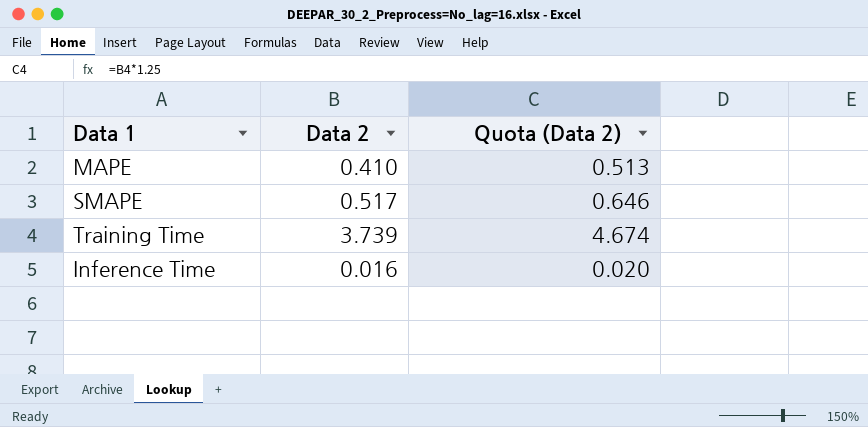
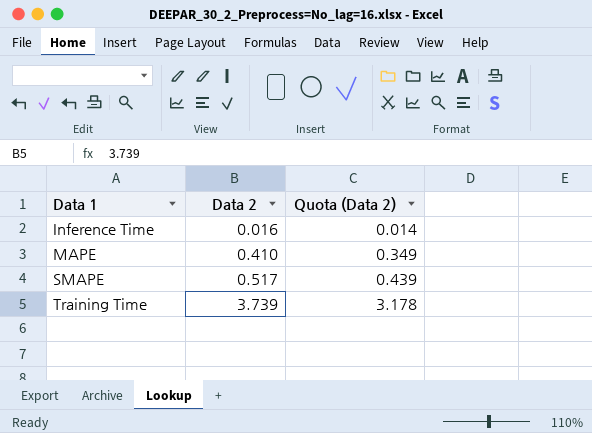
row order: none -> Data 1 ascending
column Quota (Data 2) | formula: [Data 2] * 1.25 -> [Data 2] * 0.85

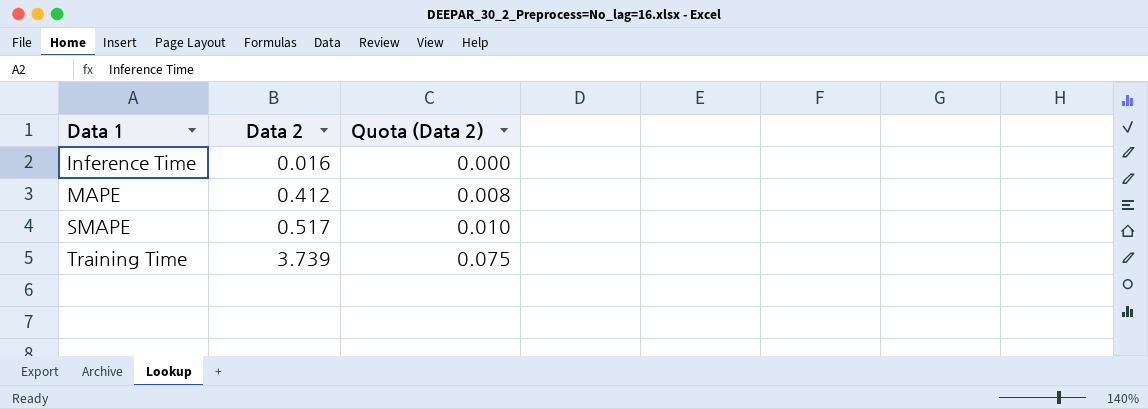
column Quota (Data 2) | formula: [Data 2] * 0.85 -> [Data 2] * 0.02
MAPE | Data 2: 0.410 -> 0.412

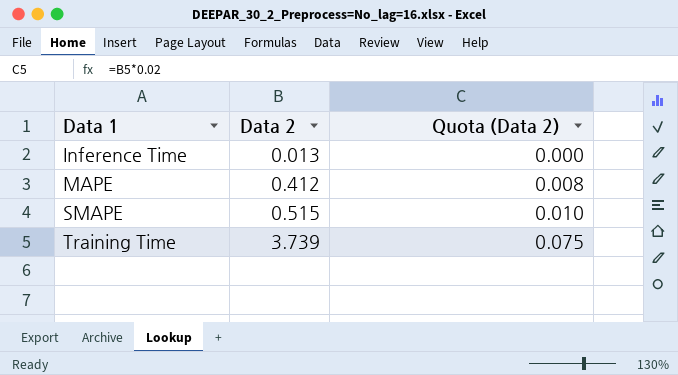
Inference Time | Data 2: 0.016 -> 0.013
SMAPE | Data 2: 0.517 -> 0.515

